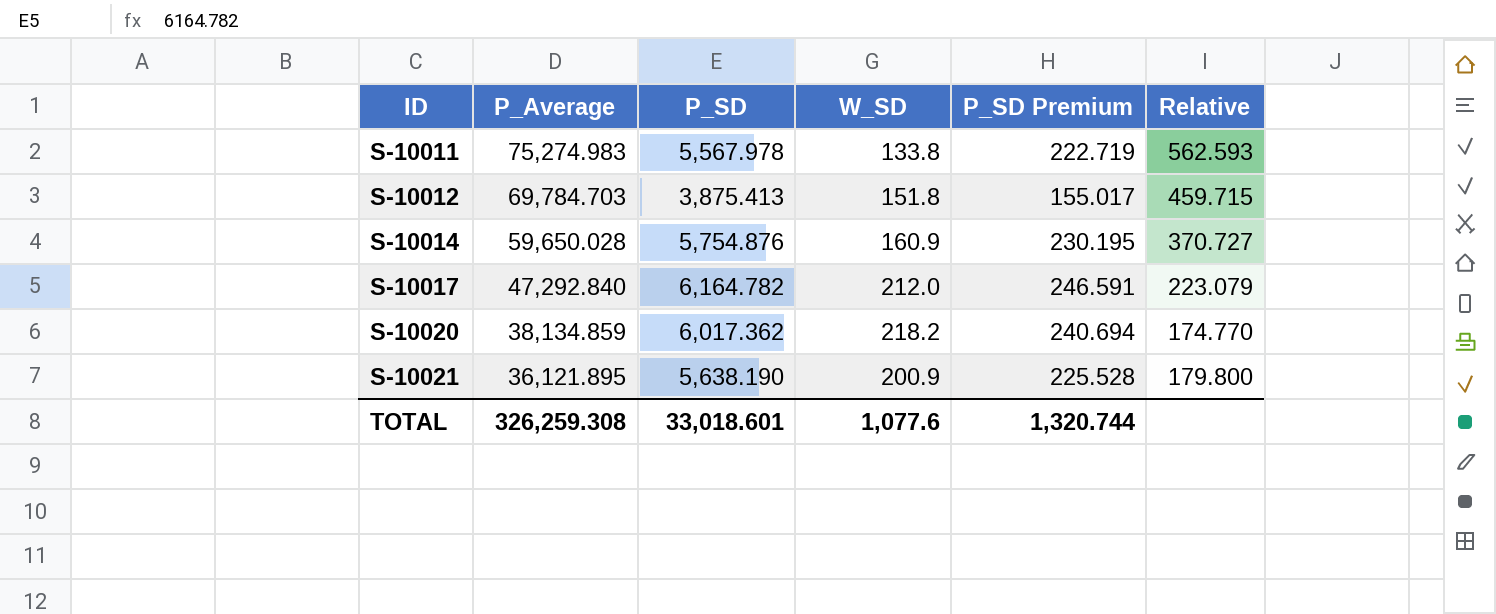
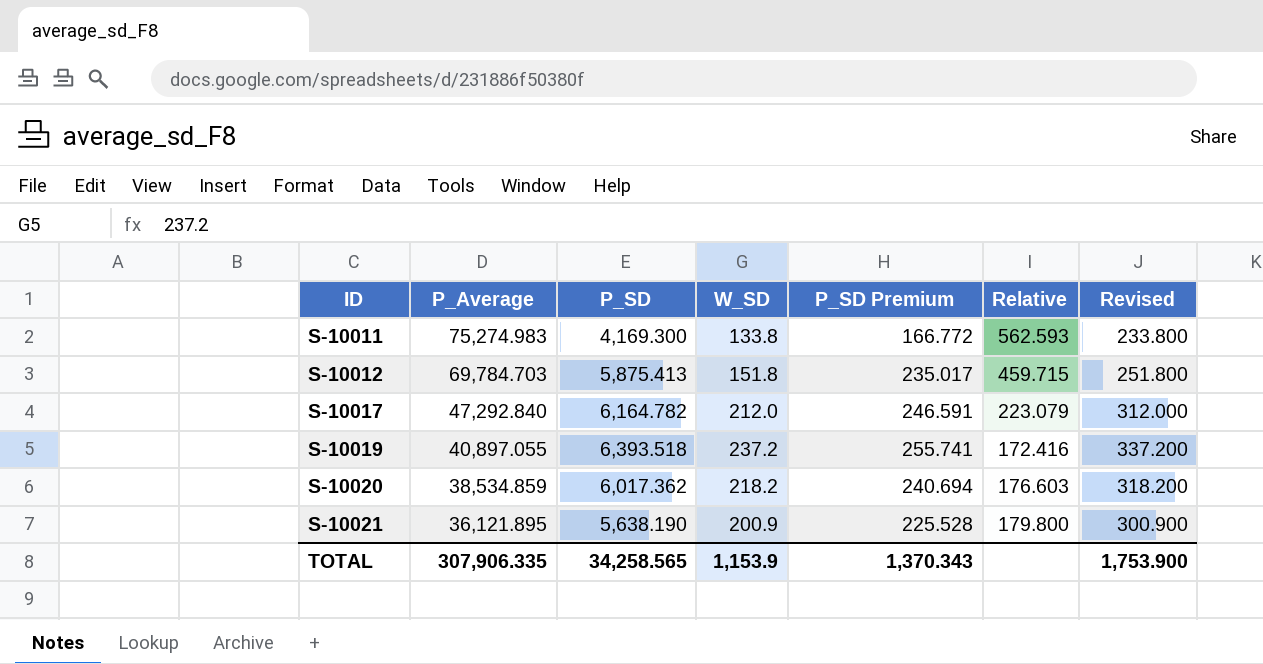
column Revised | formula: none -> [W_SD] + 100
row S-10014: 59,650.028 | 5,754.876 | 160.9 | 230.195 | 370.727 -> none
S-10011 | P_SD: 5,567.978 -> 4,169.300
S-10011 | P_SD Premium: 222.719 -> 166.772
S-10012 | P_SD: 3,875.413 -> 5,875.413
S-10012 | P_SD Premium: 155.017 -> 235.017
row S-10019: none -> 40,897.055 | 6,393.518 | 237.2 | 255.741 | 172.416 | 337.200
S-10020 | P_Average: 38,134.859 -> 38,534.859
S-10020 | Relative: 174.770 -> 176.603
TOTAL | P_Average: 326,259.308 -> 307,906.335
TOTAL | P_SD: 33,018.601 -> 34,258.565
TOTAL | W_SD: 1,077.6 -> 1,153.9
TOTAL | P_SD Premium: 1,320.744 -> 1,370.343

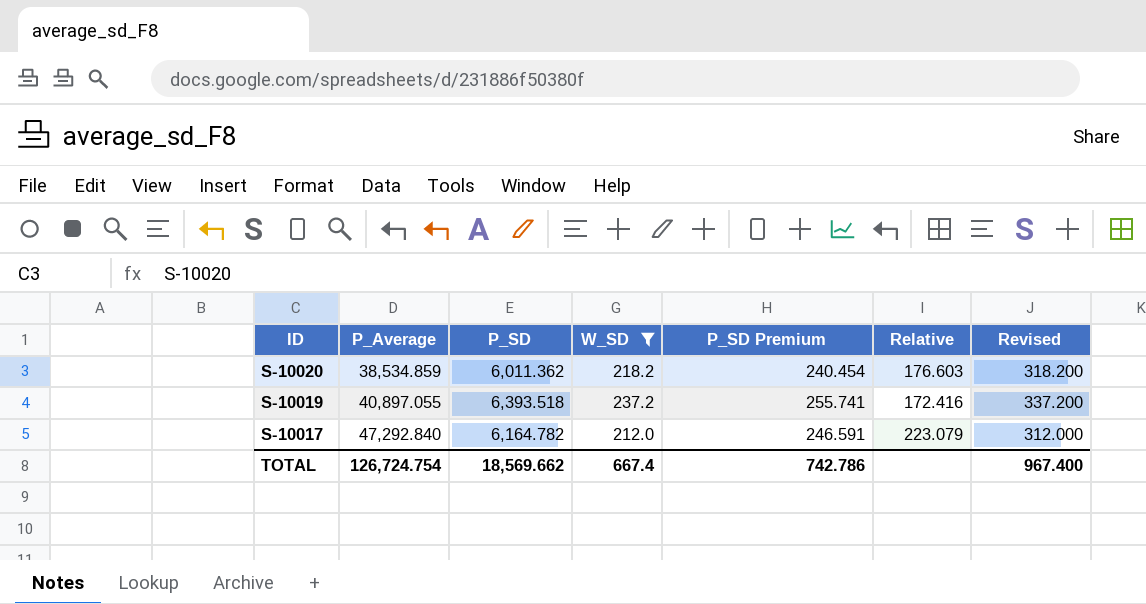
filter: none -> W_SD >= 212.0
row order: ID ascending -> ID descending
S-10020 | P_SD: 6,017.362 -> 6,011.362
S-10020 | P_SD Premium: 240.694 -> 240.454
TOTAL | P_Average: 307,906.335 -> 126,724.754
TOTAL | P_SD: 34,258.565 -> 18,569.662
TOTAL | W_SD: 1,153.9 -> 667.4
TOTAL | P_SD Premium: 1,370.343 -> 742.786
TOTAL | Revised: 1,753.900 -> 967.400

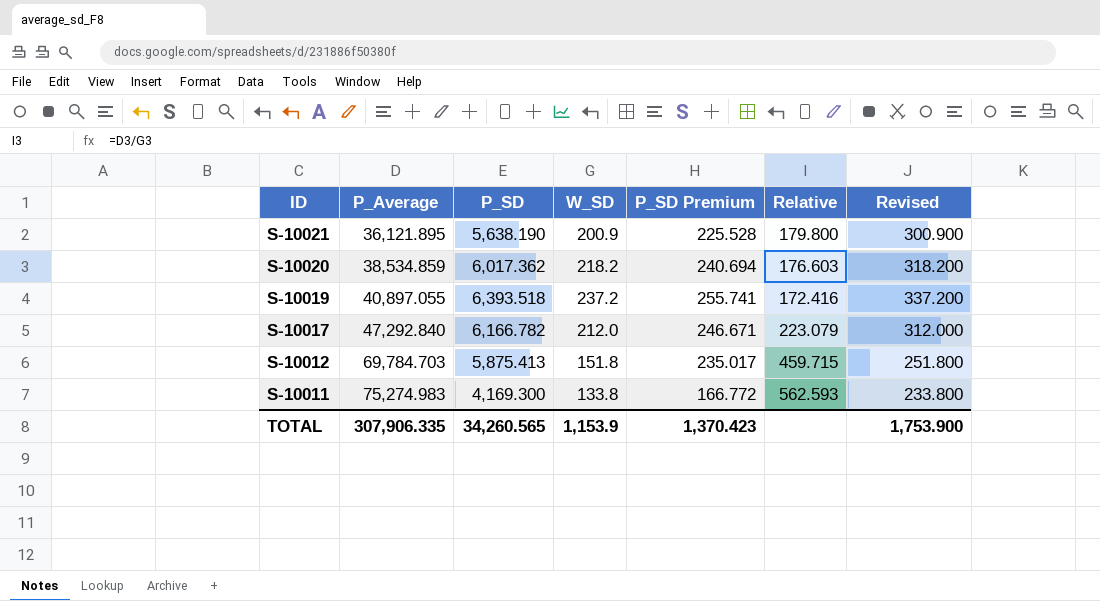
filter: W_SD >= 212.0 -> none
S-10020 | P_SD: 6,011.362 -> 6,017.362
S-10020 | P_SD Premium: 240.454 -> 240.694
S-10017 | P_SD: 6,164.782 -> 6,166.782
S-10017 | P_SD Premium: 246.591 -> 246.671
TOTAL | P_Average: 126,724.754 -> 307,906.335
TOTAL | P_SD: 18,569.662 -> 34,260.565
TOTAL | W_SD: 667.4 -> 1,153.9
TOTAL | P_SD Premium: 742.786 -> 1,370.423
TOTAL | Revised: 967.400 -> 1,753.900

